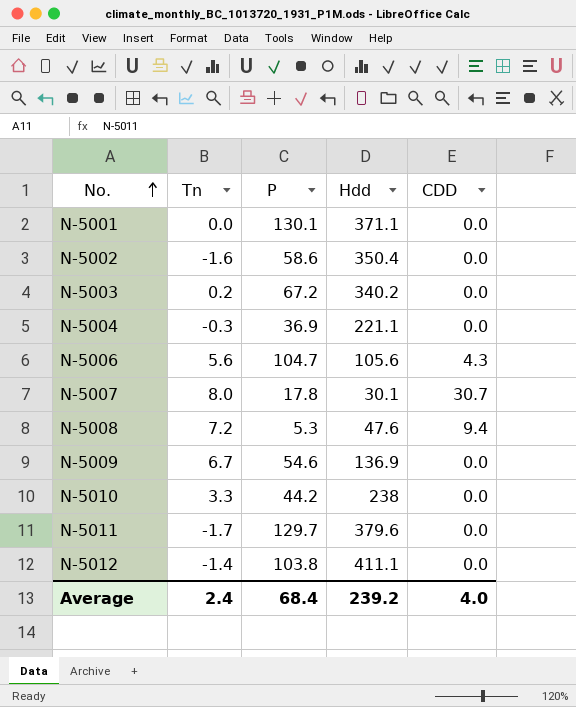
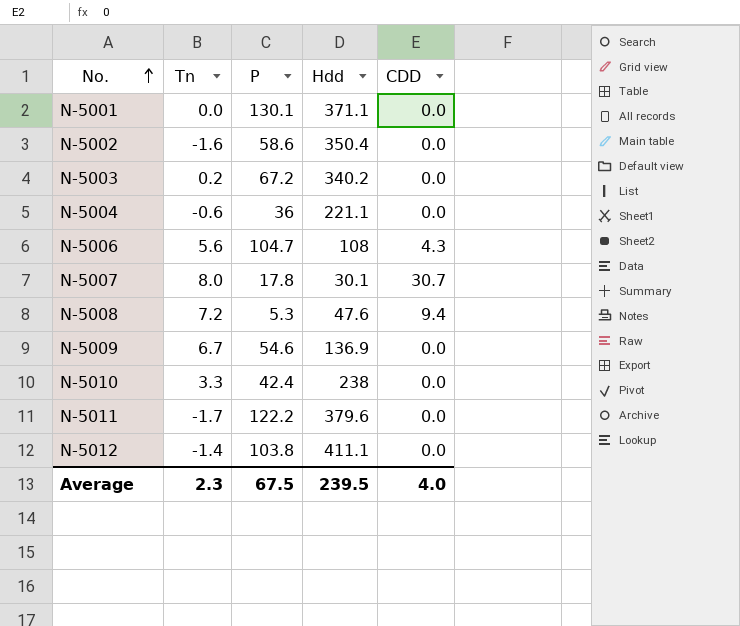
N-5004 | Tn: -0.3 -> -0.6
N-5004 | P: 36.9 -> 36
N-5006 | Hdd: 105.6 -> 108
N-5010 | P: 44.2 -> 42.4
N-5011 | P: 129.7 -> 122.2
Average | Tn: 2.4 -> 2.3
Average | P: 68.4 -> 67.5
Average | Hdd: 239.2 -> 239.5

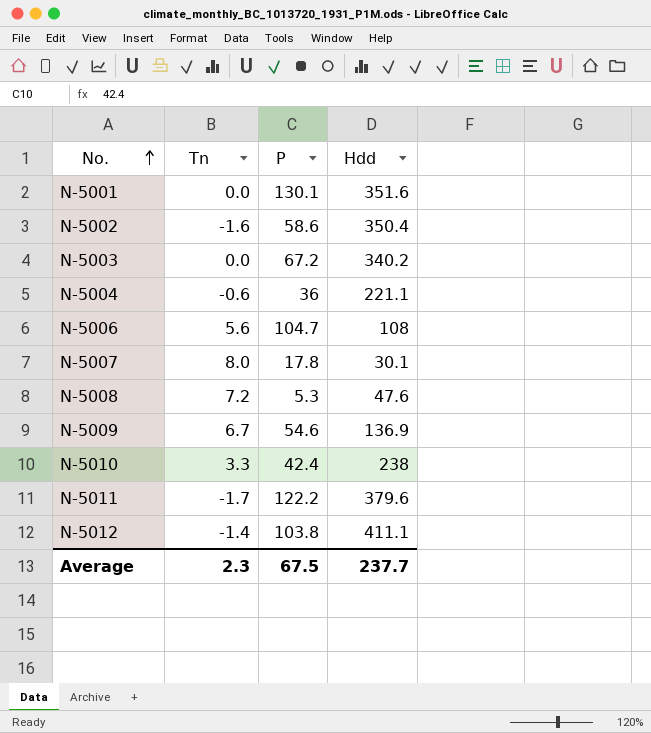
column CDD | position: 5 -> none
N-5001 | Hdd: 371.1 -> 351.6
N-5003 | Tn: 0.2 -> 0.0
Average | Hdd: 239.5 -> 237.7

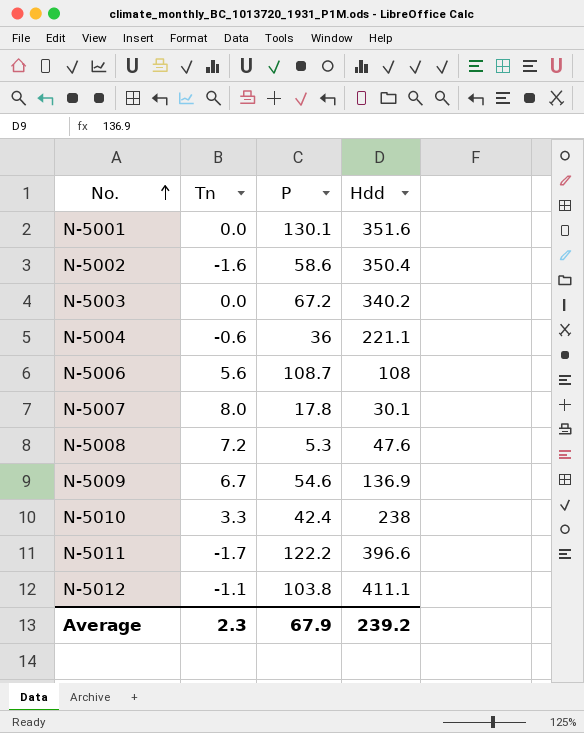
N-5006 | P: 104.7 -> 108.7
N-5011 | Hdd: 379.6 -> 396.6
N-5012 | Tn: -1.4 -> -1.1
Average | P: 67.5 -> 67.9
Average | Hdd: 237.7 -> 239.2

